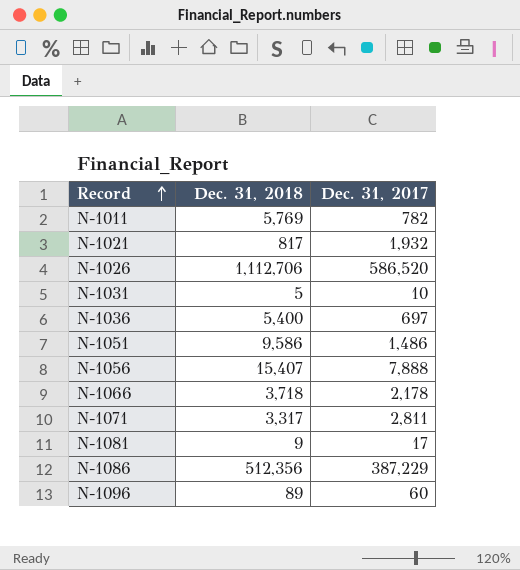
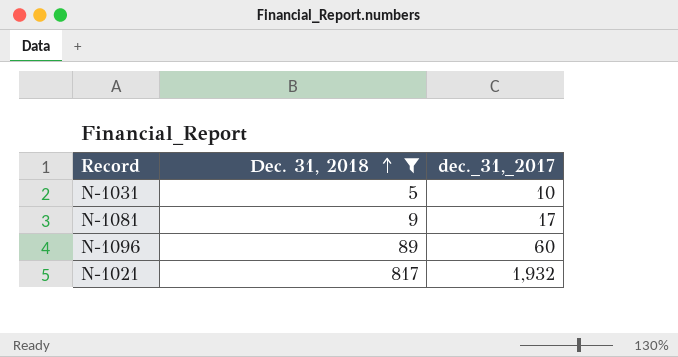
filter: none -> Dec. 31, 2018 <= 817
row order: Record ascending -> Dec. 31, 2018 ascending
column name: Dec. 31, 2017 -> dec._31,_2017

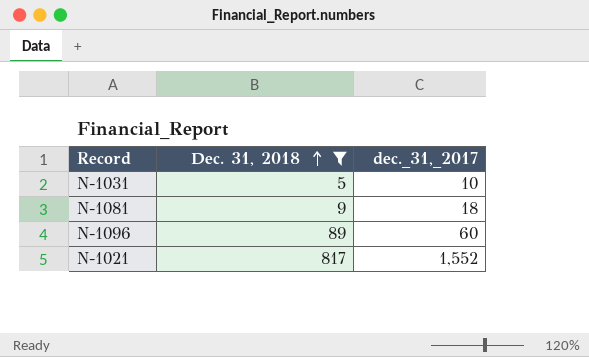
N-1081 | dec._31,_2017: 17 -> 18
N-1021 | dec._31,_2017: 1,932 -> 1,552

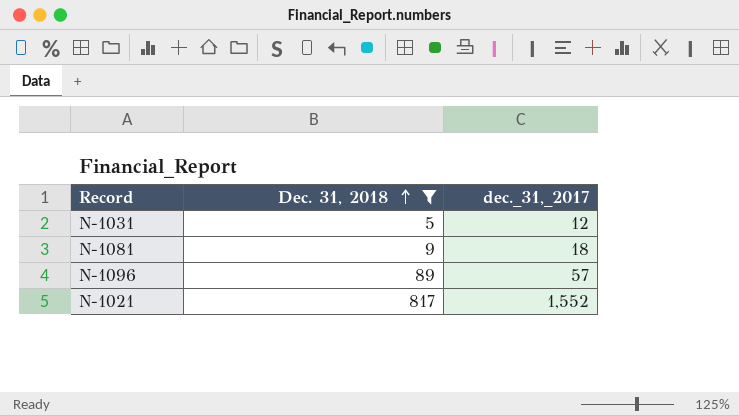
N-1031 | dec._31,_2017: 10 -> 12
N-1096 | dec._31,_2017: 60 -> 57

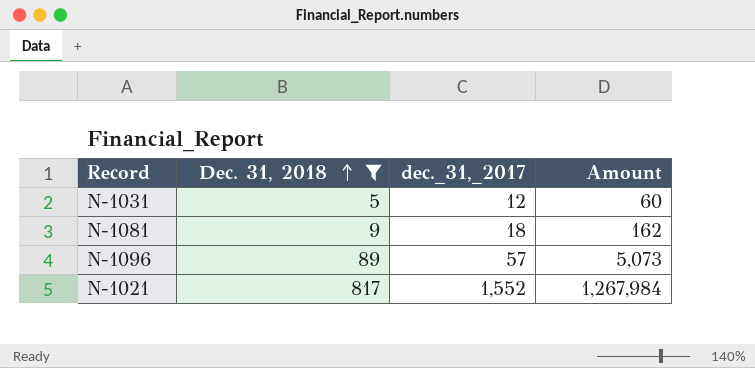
column Amount | formula: none -> [Dec. 31, 2018] * [dec._31,_2017]

